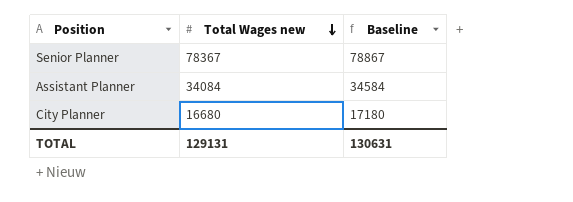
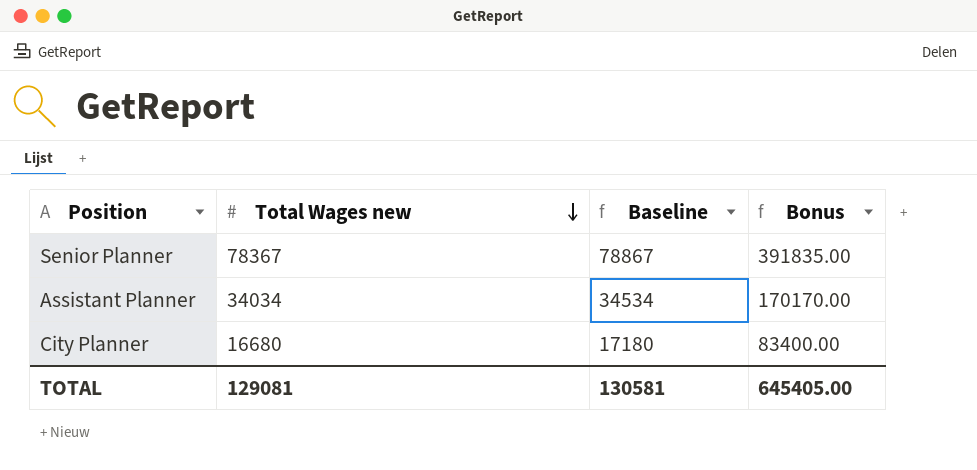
column Bonus | formula: none -> [Total Wages new] * 5
Assistant Planner | Total Wages new: 34084 -> 34034
Assistant Planner | Baseline: 34584 -> 34534
TOTAL | Total Wages new: 129131 -> 129081
TOTAL | Baseline: 130631 -> 130581

